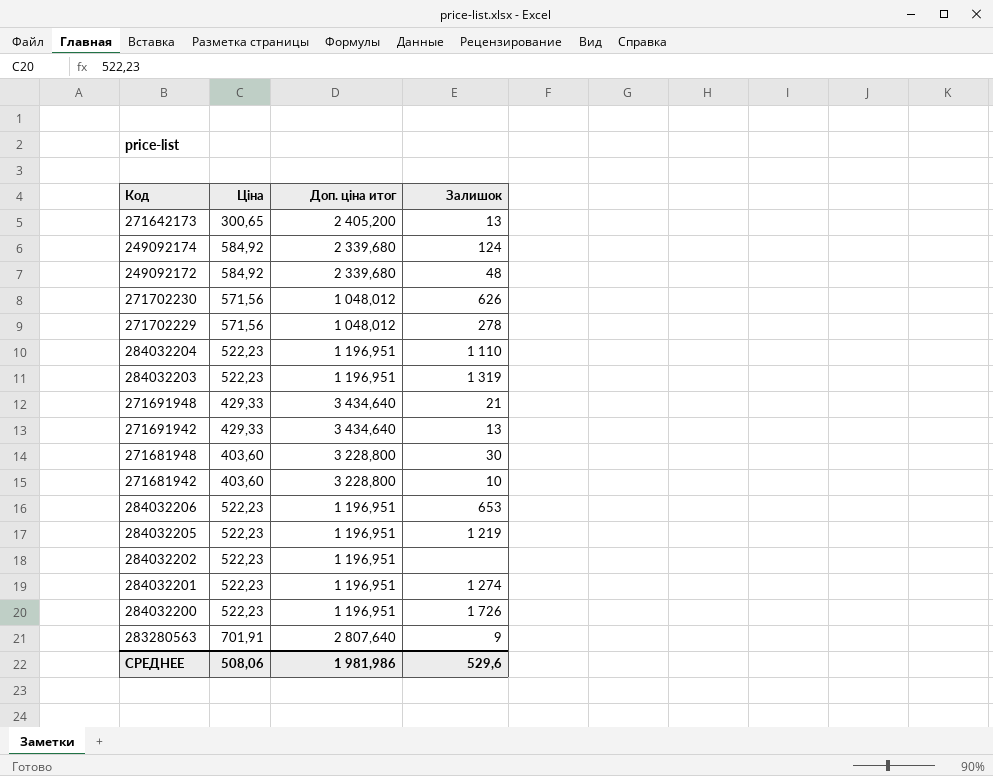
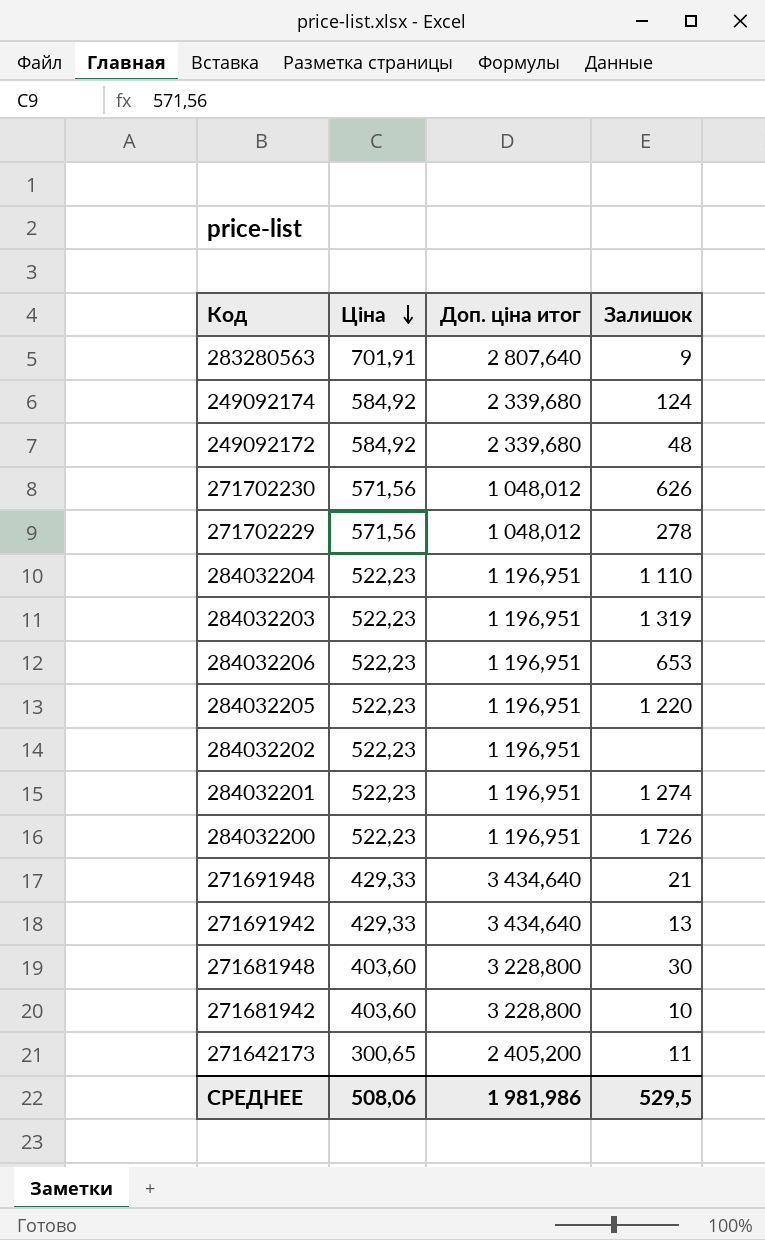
row order: none -> Ціна descending
284032205 | Залишок: 1 219 -> 1 220
271642173 | Залишок: 13 -> 11
СРЕДНЕЕ | Залишок: 529,6 -> 529,5

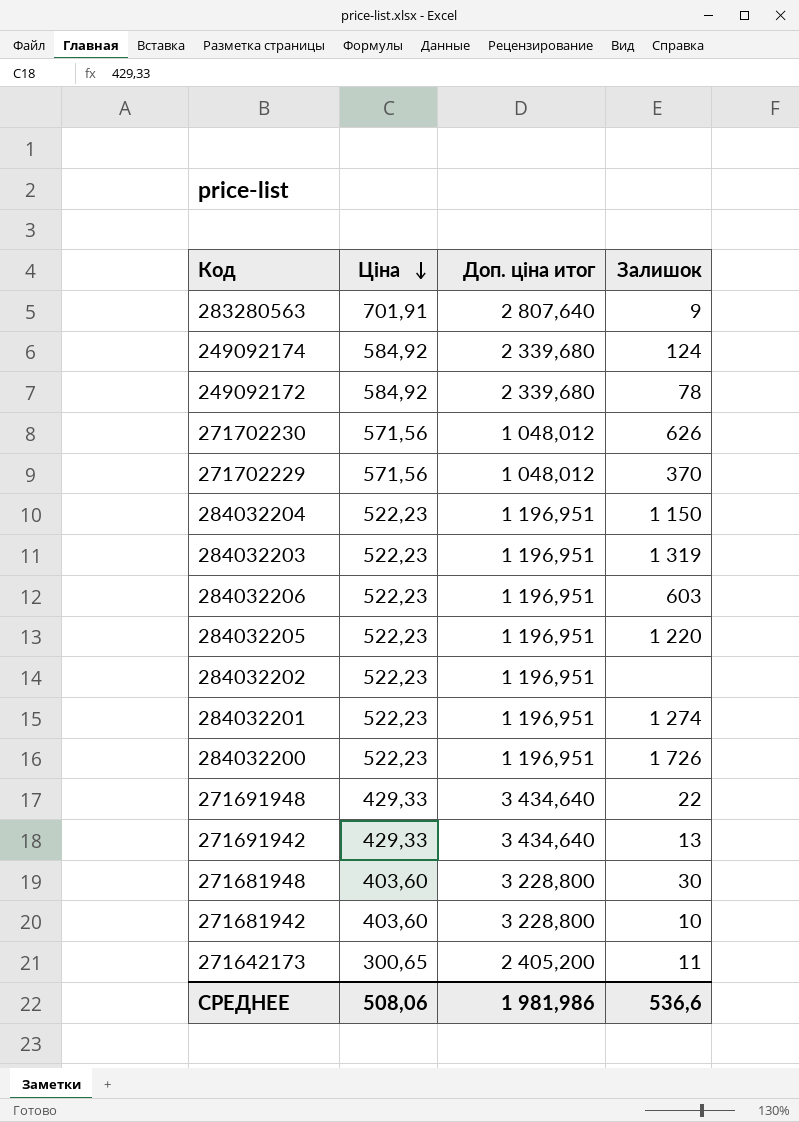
249092172 | Залишок: 48 -> 78
271702229 | Залишок: 278 -> 370
284032204 | Залишок: 1 110 -> 1 150
284032206 | Залишок: 653 -> 603
271691948 | Залишок: 21 -> 22
СРЕДНЕЕ | Залишок: 529,5 -> 536,6

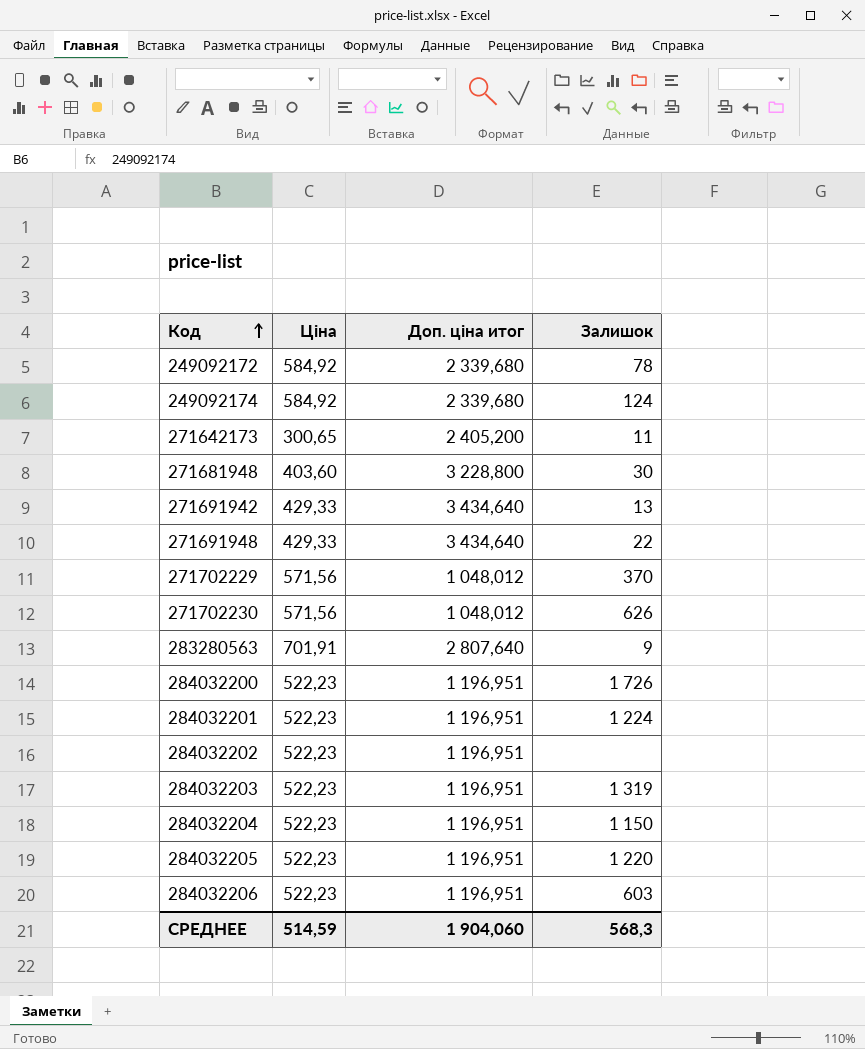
row order: Ціна descending -> Код ascending
row 271681942: 403,60 | 3 228,800 | 10 -> none
284032201 | Залишок: 1 274 -> 1 224
СРЕДНЕЕ | Ціна: 508,06 -> 514,59
СРЕДНЕЕ | Доп. ціна итог: 1 981,986 -> 1 904,060
СРЕДНЕЕ | Залишок: 536,6 -> 568,3

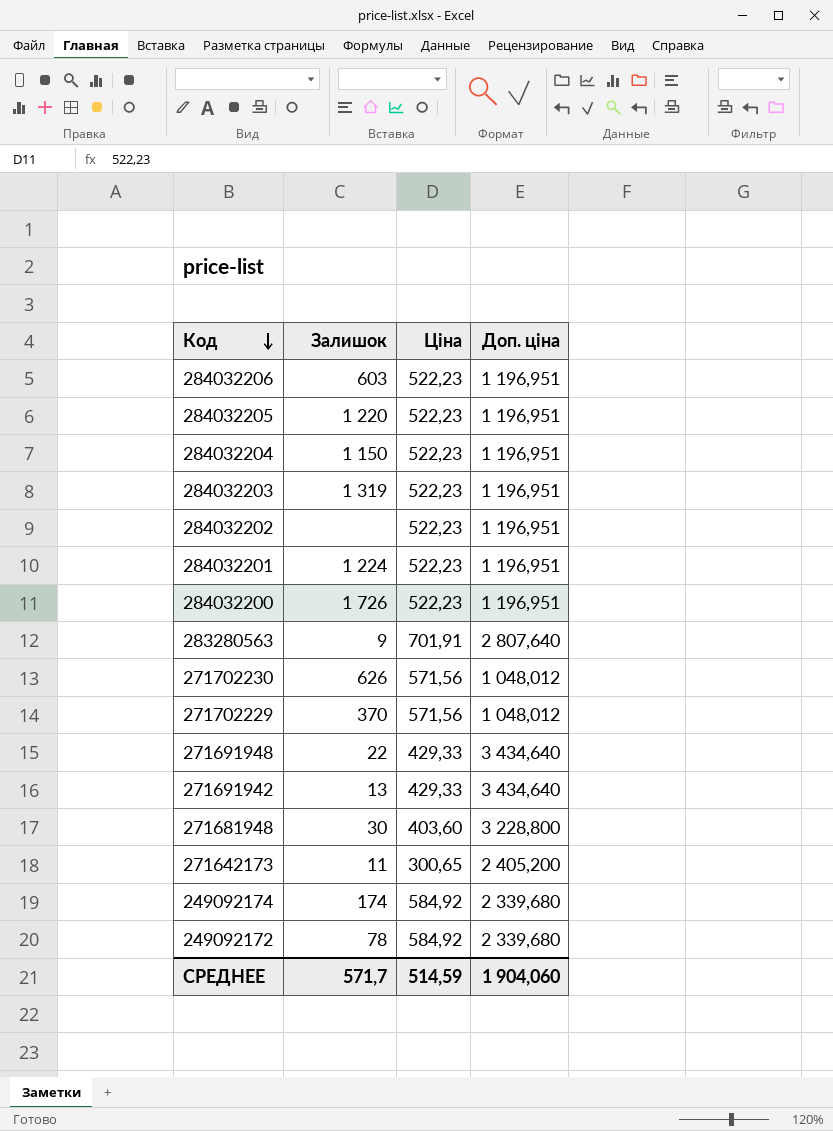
row order: Код ascending -> Код descending
column Залишок | position: 4 -> 2
column name: Доп. ціна итог -> Доп. ціна
249092174 | Залишок: 124 -> 174
СРЕДНЕЕ | Залишок: 568,3 -> 571,7

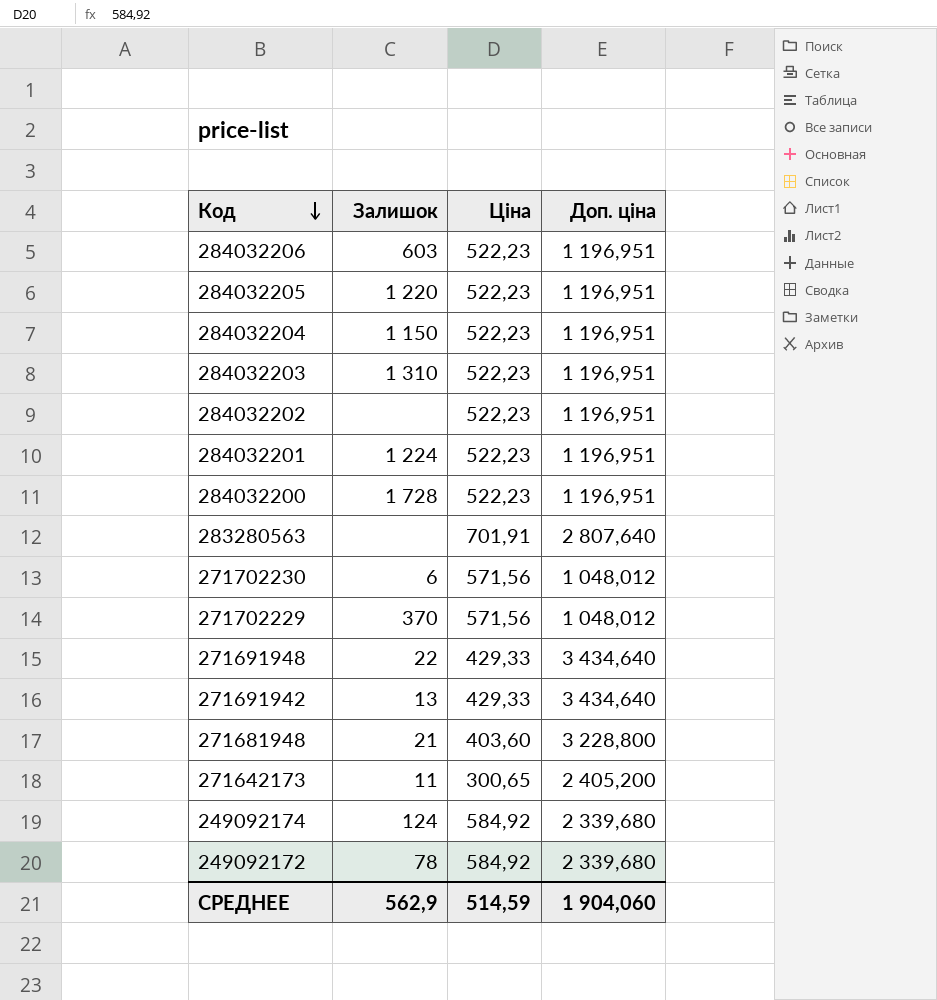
284032203 | Залишок: 1 319 -> 1 310
284032200 | Залишок: 1 726 -> 1 728
283280563 | Залишок: 9 -> none
271702230 | Залишок: 626 -> 6
271681948 | Залишок: 30 -> 21
249092174 | Залишок: 174 -> 124
СРЕДНЕЕ | Залишок: 571,7 -> 562,9

